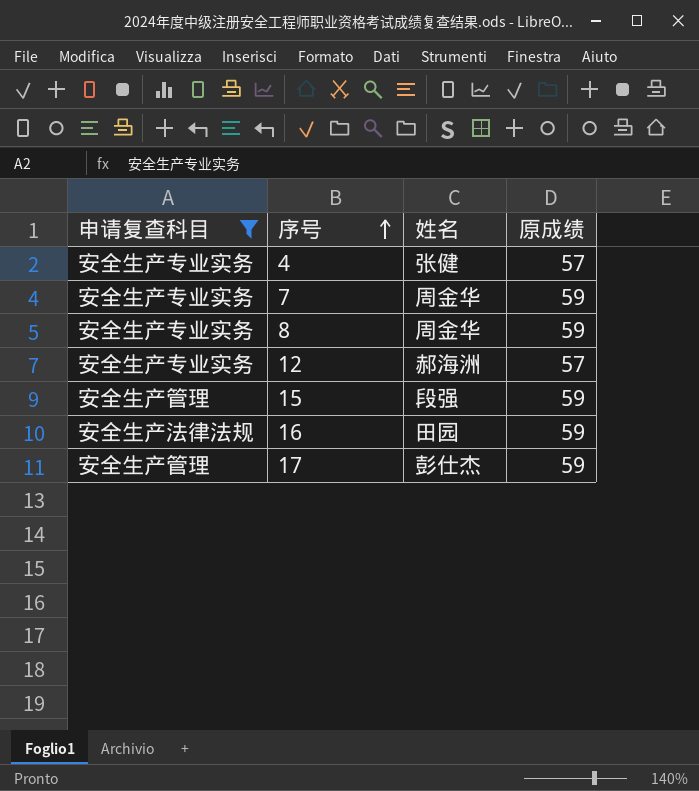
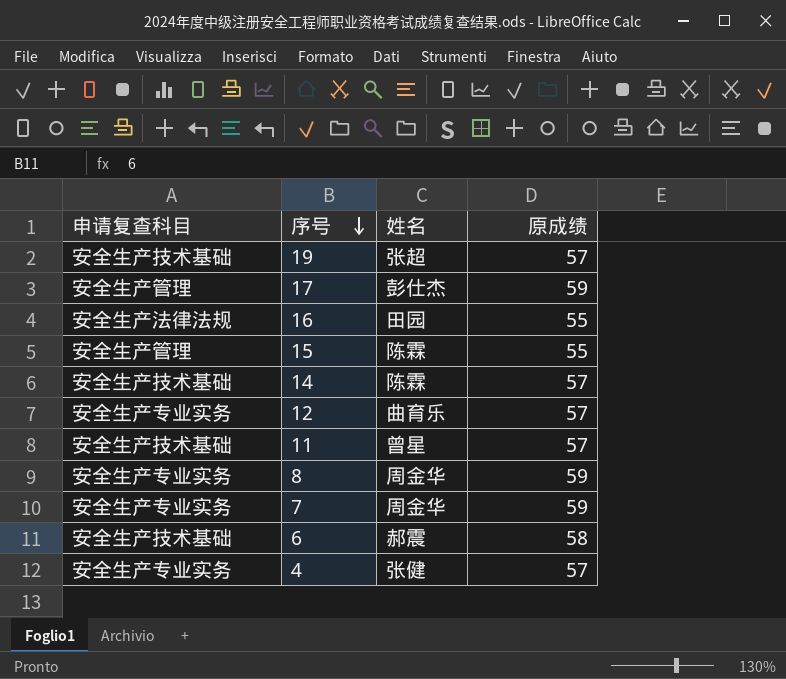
filter: 申请复查科目 != 安全生产技术基础 -> none
row order: 序号 ascending -> 序号 descending
16 | 原成绩: 59 -> 55
15 | 姓名: 段强 -> 陈霖
15 | 原成绩: 59 -> 55
12 | 姓名: 郝海洲 -> 曲育乐

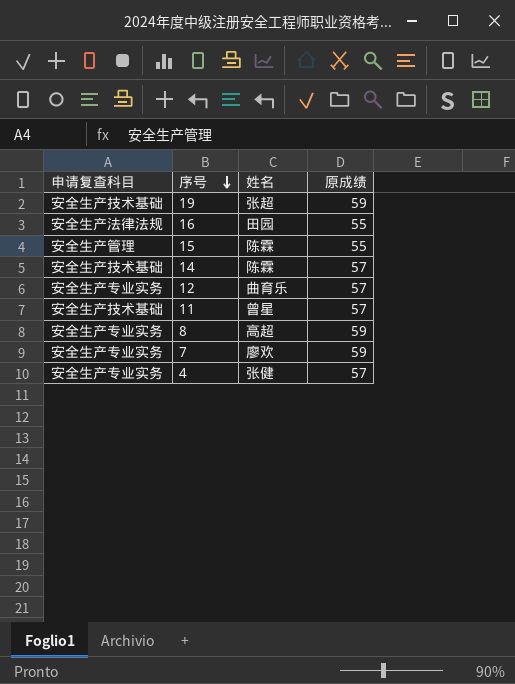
row 17: 安全生产管理 | 彭仕杰 | 59 -> none
row 6: 安全生产技术基础 | 郝震 | 58 -> none
19 | 原成绩: 57 -> 59
8 | 姓名: 周金华 -> 高超
7 | 姓名: 周金华 -> 廖欢

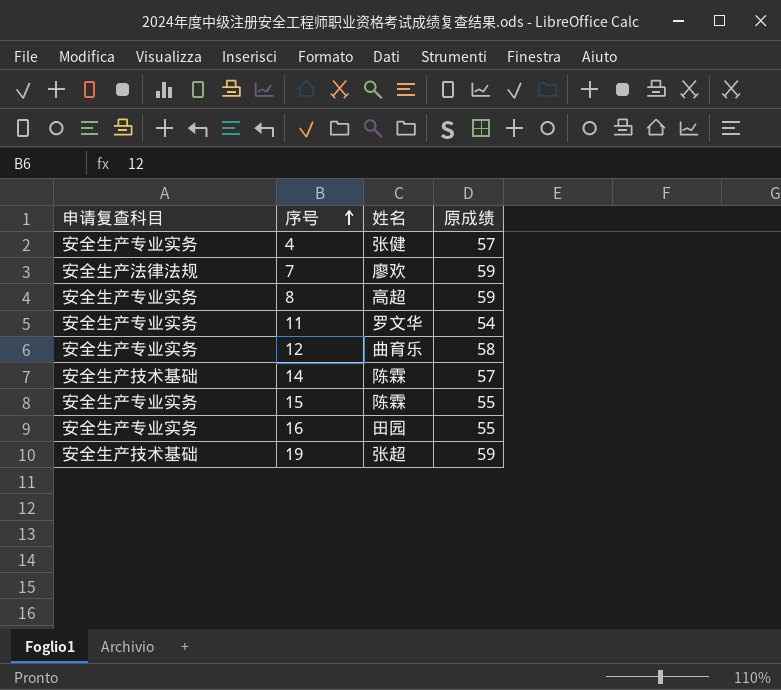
row order: 序号 descending -> 序号 ascending
7 | 申请复查科目: 安全生产专业实务 -> 安全生产法律法规
11 | 申请复查科目: 安全生产技术基础 -> 安全生产专业实务
11 | 姓名: 曾星 -> 罗文华
11 | 原成绩: 57 -> 54
12 | 原成绩: 57 -> 58
15 | 申请复查科目: 安全生产管理 -> 安全生产专业实务
16 | 申请复查科目: 安全生产法律法规 -> 安全生产专业实务

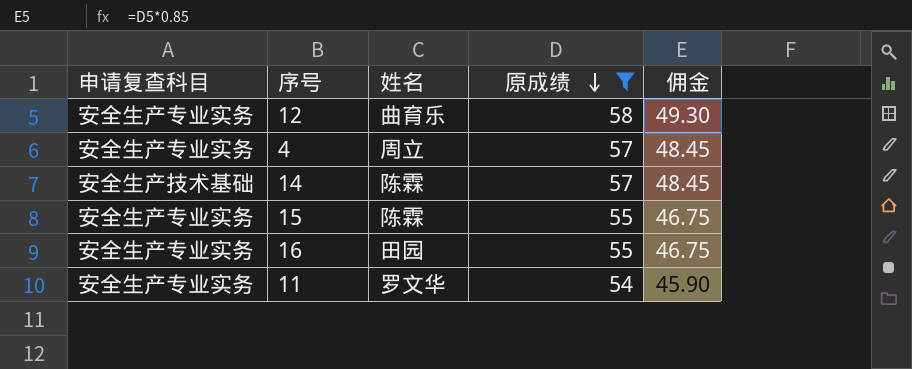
filter: none -> 原成绩 != 59
row order: 序号 ascending -> 原成绩 descending
column 佣金 | formula: none -> [原成绩] * 0.85
4 | 姓名: 张健 -> 周立

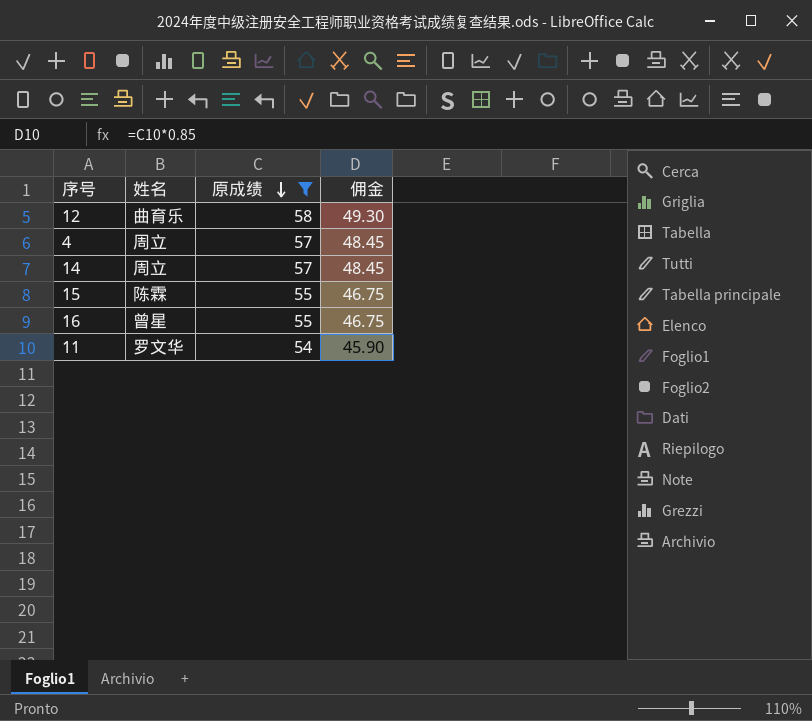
column 申请复查科目 | position: 1 -> none
14 | 姓名: 陈霖 -> 周立
16 | 姓名: 田园 -> 曾星

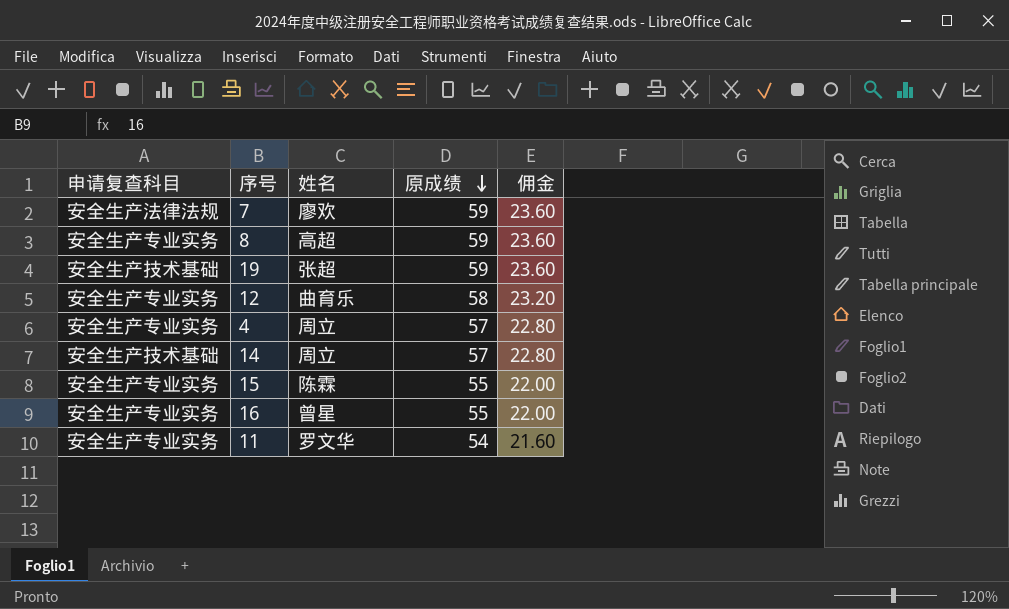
filter: 原成绩 != 59 -> none
column 申请复查科目 | position: none -> 1
column 佣金 | formula: [原成绩] * 0.85 -> [原成绩] * 0.4

